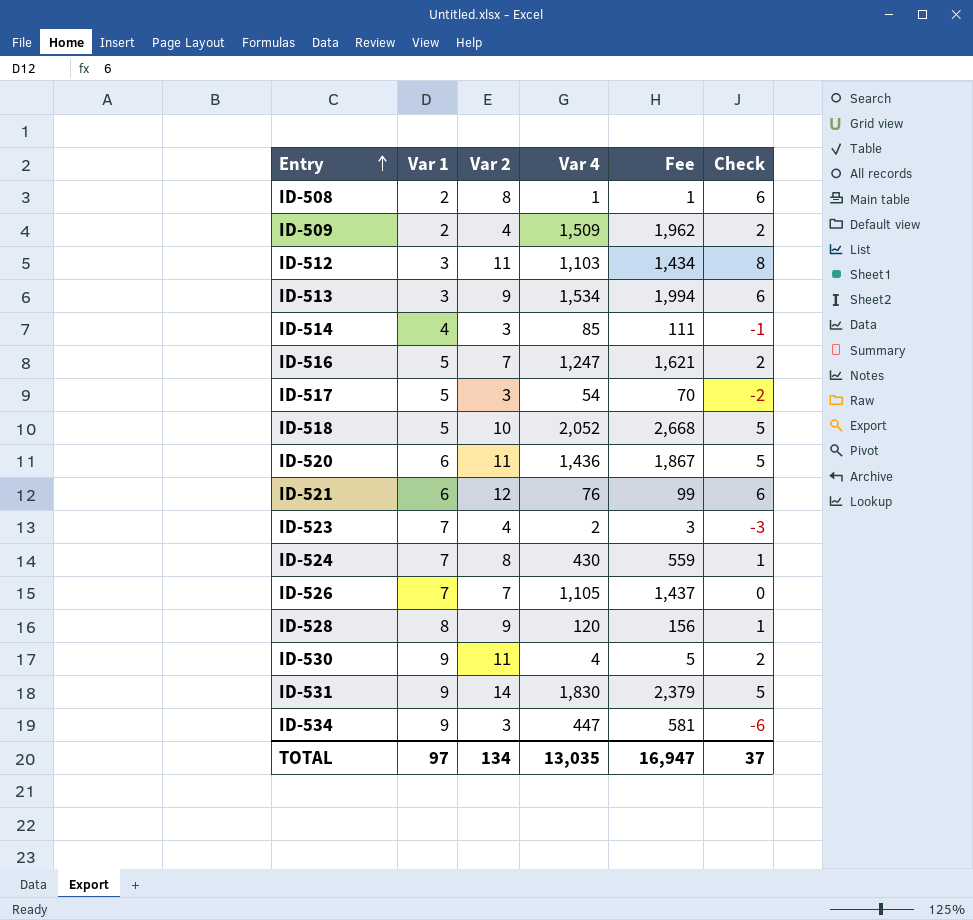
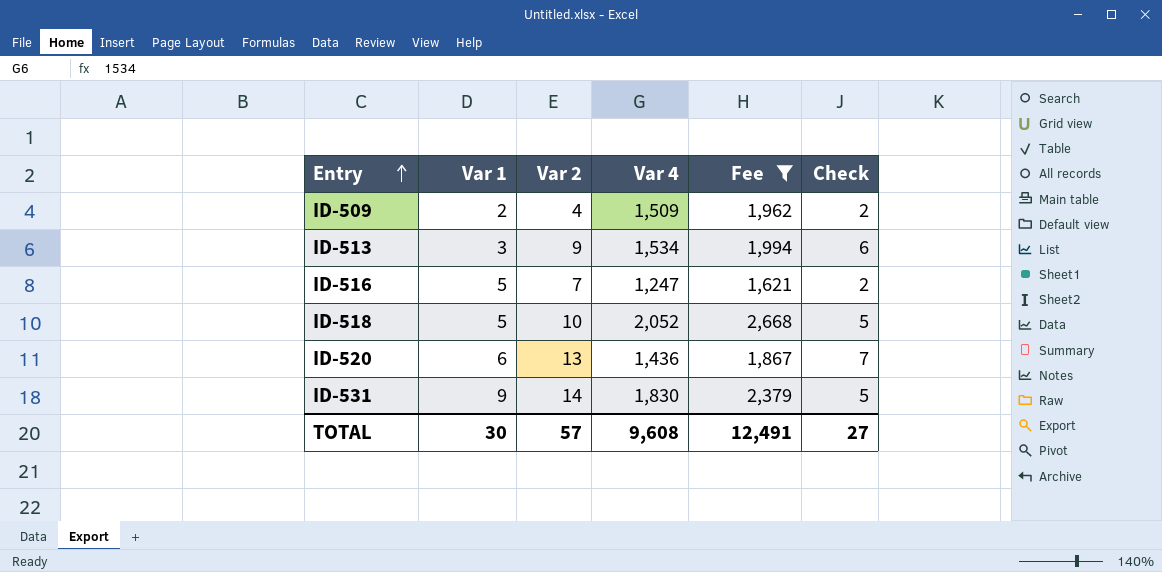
filter: none -> Fee >= 1,621
ID-520 | Var 2: 11 -> 13
ID-520 | Check: 5 -> 7
TOTAL | Var 1: 97 -> 30
TOTAL | Var 2: 134 -> 57
TOTAL | Var 4: 13,035 -> 9,608
TOTAL | Fee: 16,947 -> 12,491
TOTAL | Check: 37 -> 27

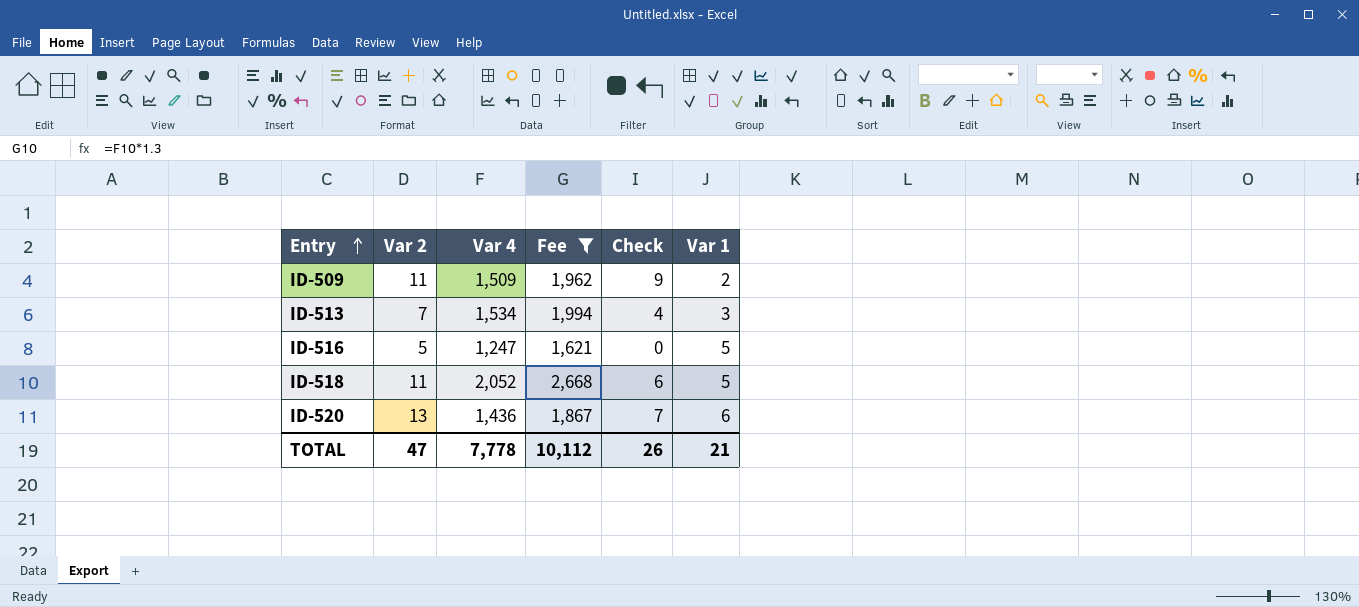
column Var 1 | position: 2 -> 6
row ID-531: 9 | 14 | 1,830 | 2,379 | 5 -> none
ID-509 | Var 2: 4 -> 11
ID-509 | Check: 2 -> 9
ID-513 | Var 2: 9 -> 7
ID-513 | Check: 6 -> 4
ID-516 | Var 2: 7 -> 5
ID-516 | Check: 2 -> 0
ID-518 | Var 2: 10 -> 11
ID-518 | Check: 5 -> 6
TOTAL | Var 2: 57 -> 47
TOTAL | Var 4: 9,608 -> 7,778
TOTAL | Fee: 12,491 -> 10,112
TOTAL | Check: 27 -> 26
TOTAL | Var 1: 30 -> 21

